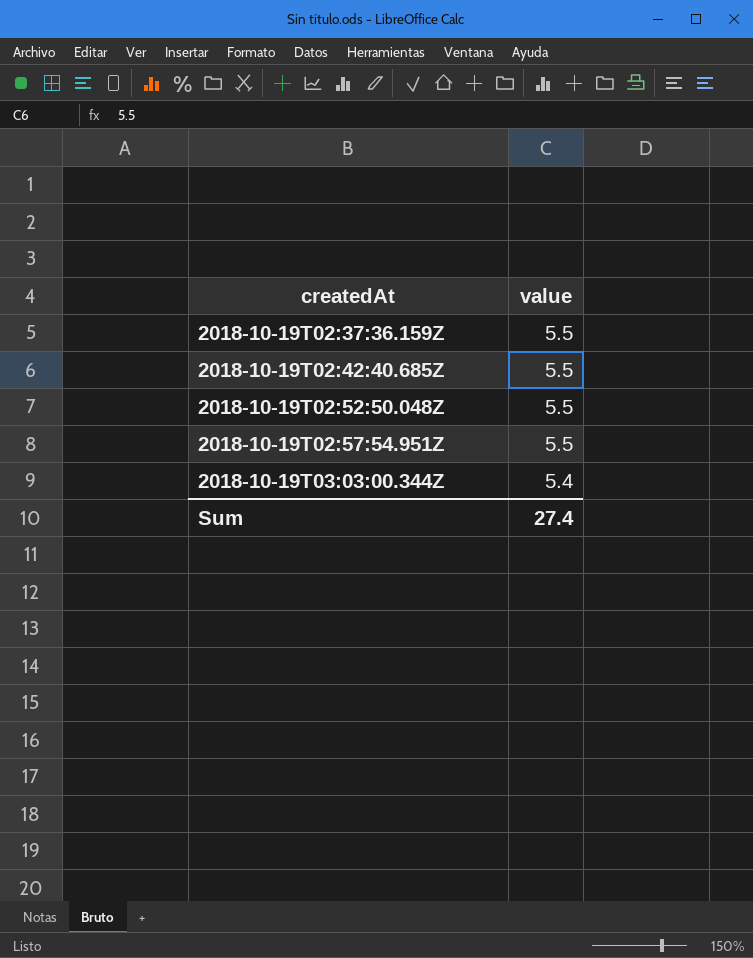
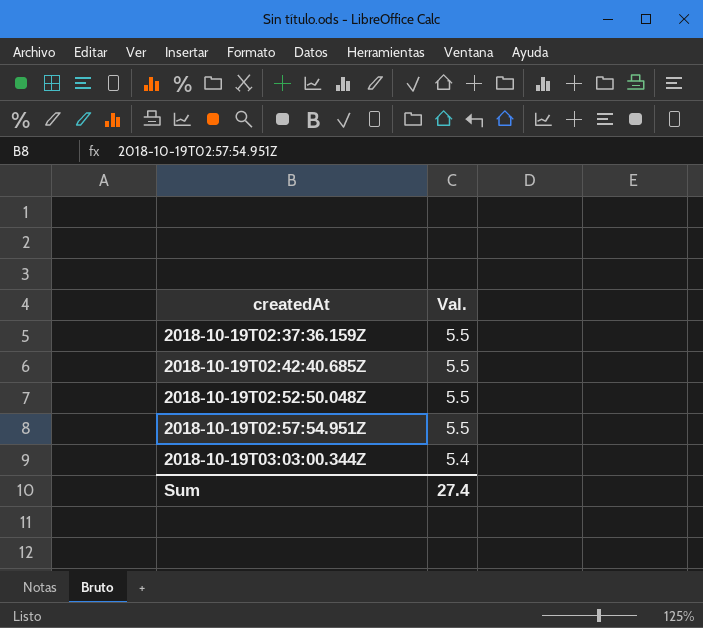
column name: value -> Val.

